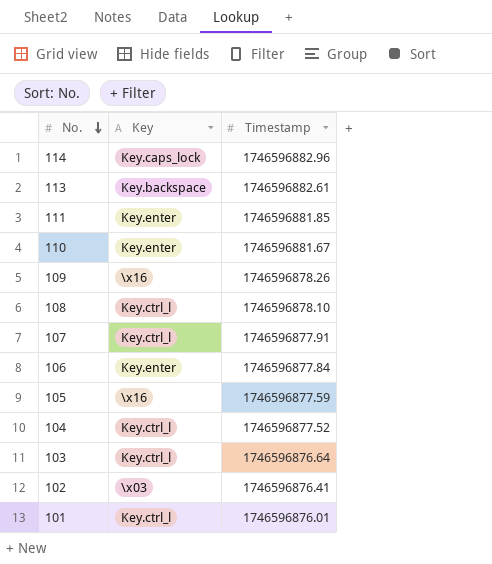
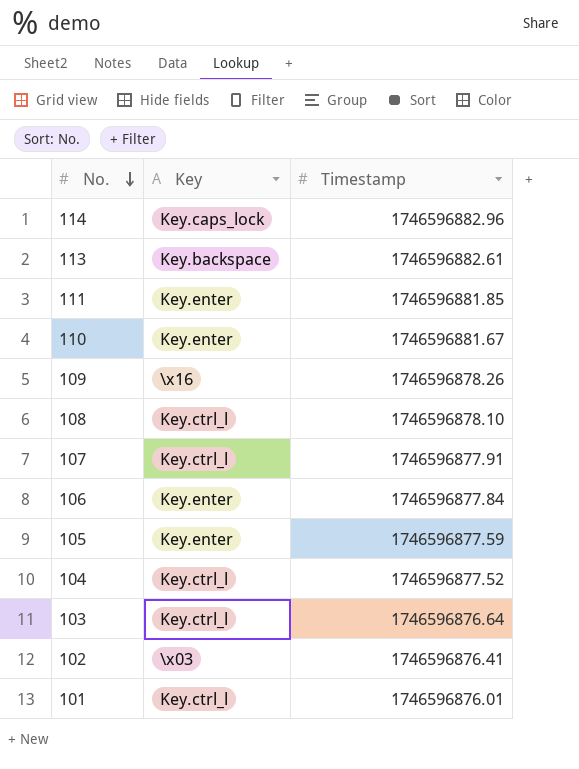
105 | Key: \x16 -> Key.enter

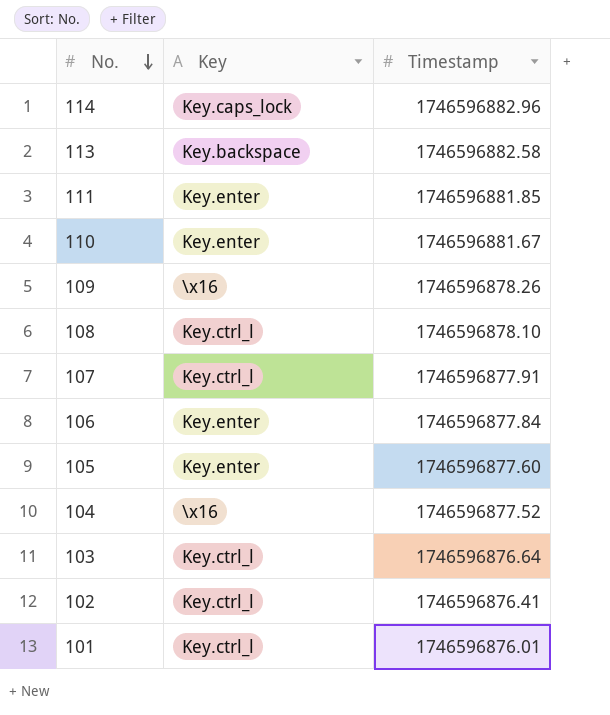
113 | Timestamp: 1746596882.61 -> 1746596882.58
105 | Timestamp: 1746596877.59 -> 1746596877.60
104 | Key: Key.ctrl_l -> \x16
102 | Key: \x03 -> Key.ctrl_l

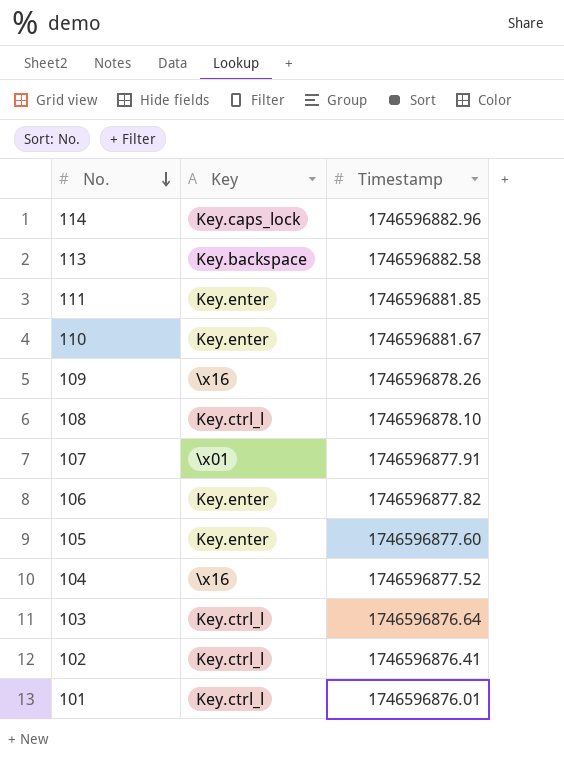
107 | Key: Key.ctrl_l -> \x01
106 | Timestamp: 1746596877.84 -> 1746596877.82

